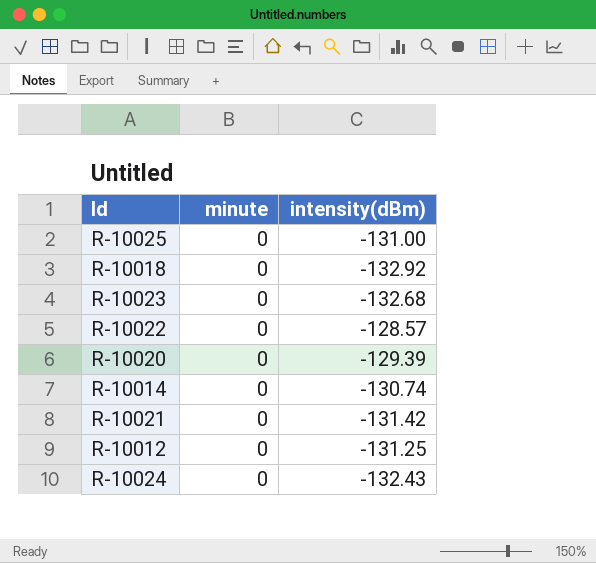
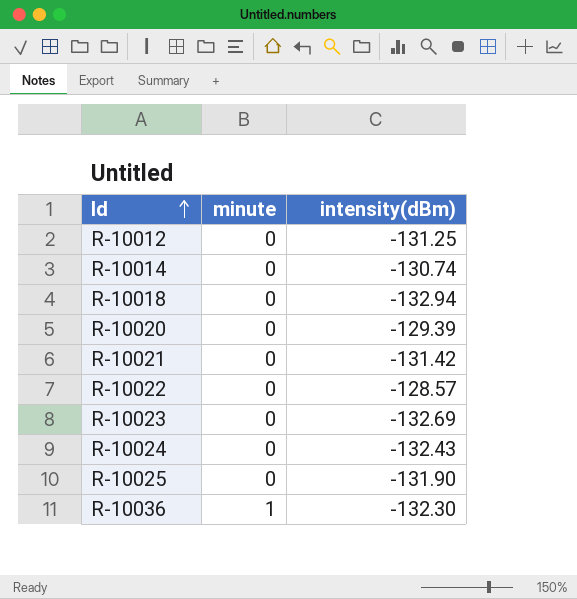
row order: none -> Id ascending
R-10018 | intensity(dBm): -132.92 -> -132.94
R-10023 | intensity(dBm): -132.68 -> -132.69
R-10025 | intensity(dBm): -131.00 -> -131.90
row R-10036: none -> 1 | -132.30

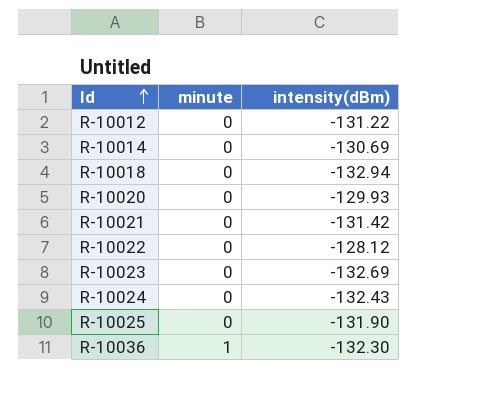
R-10012 | intensity(dBm): -131.25 -> -131.22
R-10014 | intensity(dBm): -130.74 -> -130.69
R-10020 | intensity(dBm): -129.39 -> -129.93
R-10022 | intensity(dBm): -128.57 -> -128.12

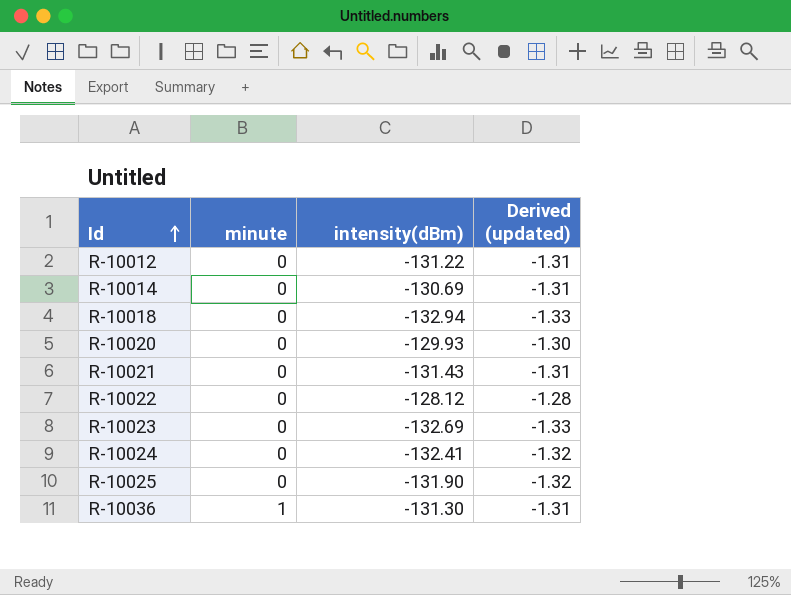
column Derived (updated) | formula: none -> [intensity(dBm)] * 0.01
R-10021 | intensity(dBm): -131.42 -> -131.43
R-10024 | intensity(dBm): -132.43 -> -132.41
R-10036 | intensity(dBm): -132.30 -> -131.30

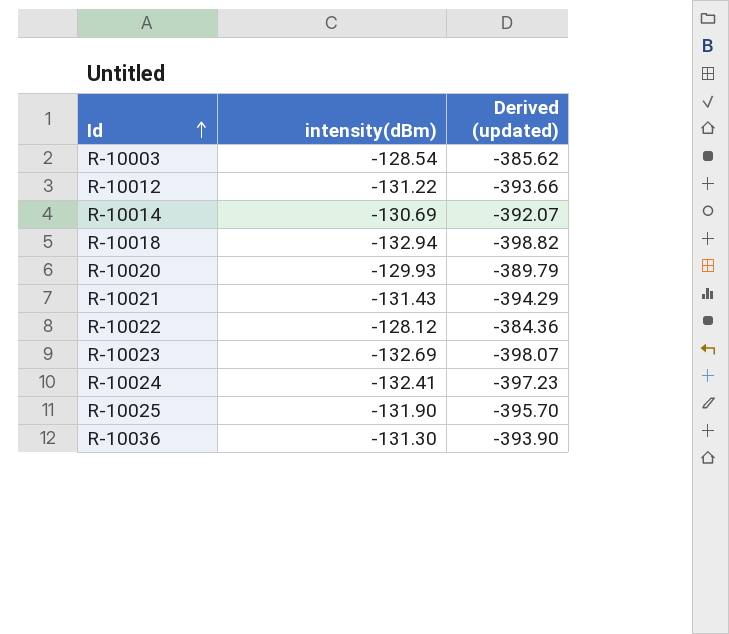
column minute | position: 2 -> none
column Derived (updated) | formula: [intensity(dBm)] * 0.01 -> [intensity(dBm)] * 3
row R-10003: none -> -128.54 | -385.62

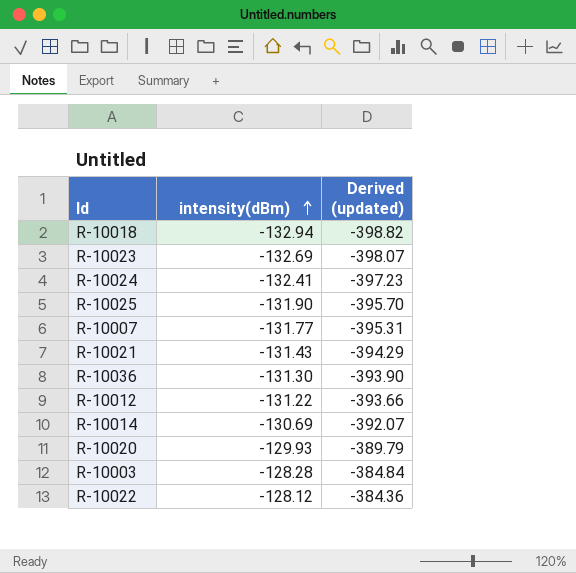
row order: Id ascending -> intensity(dBm) ascending
row R-10007: none -> -131.77 | -395.31
R-10003 | intensity(dBm): -128.54 -> -128.28
R-10003 | Derived (updated): -385.62 -> -384.84

